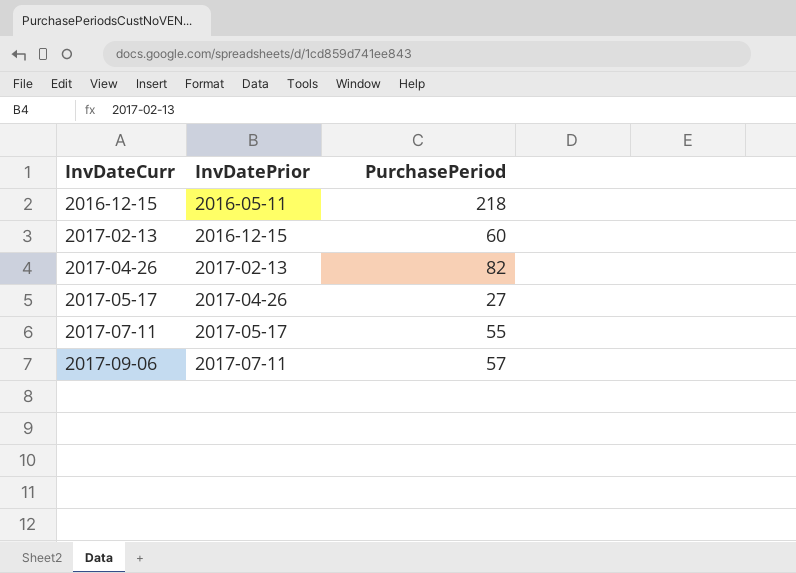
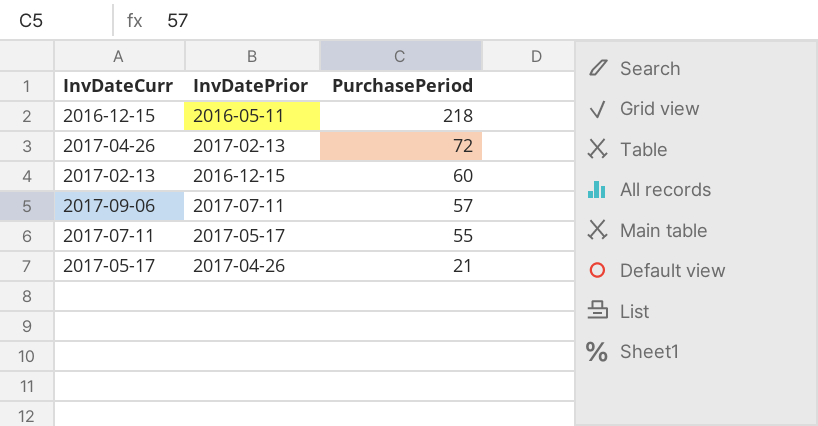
row order: InvDateCurr ascending -> PurchasePeriod descending
2017-04-26 | PurchasePeriod: 82 -> 72
2017-05-17 | PurchasePeriod: 27 -> 21

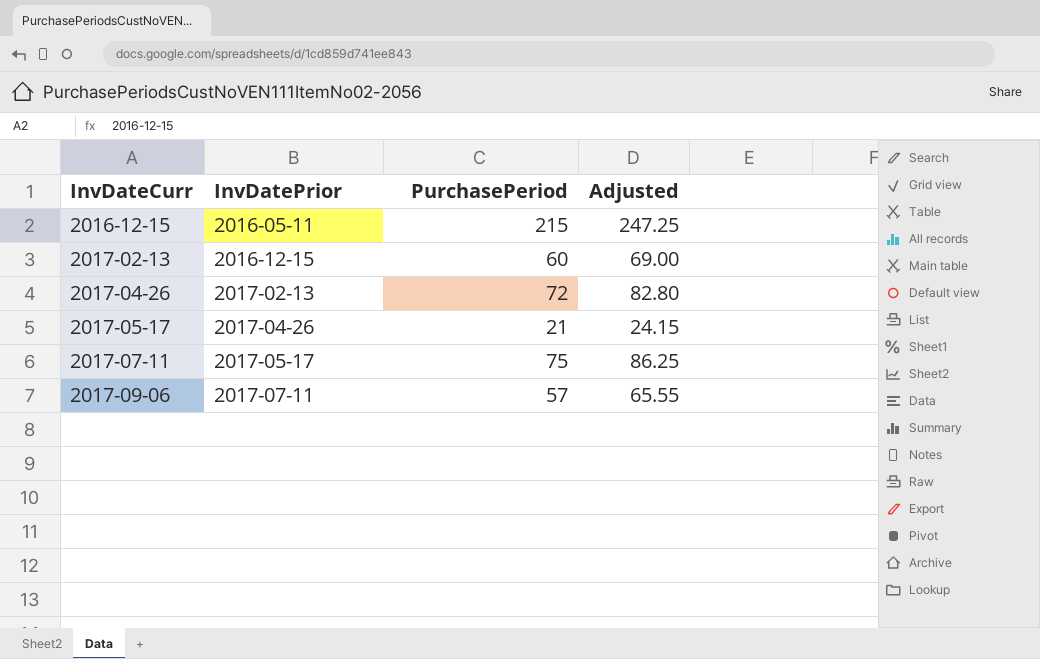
row order: PurchasePeriod descending -> InvDateCurr ascending
column Adjusted | formula: none -> [PurchasePeriod] * 1.15
2016-12-15 | PurchasePeriod: 218 -> 215
2017-07-11 | PurchasePeriod: 55 -> 75

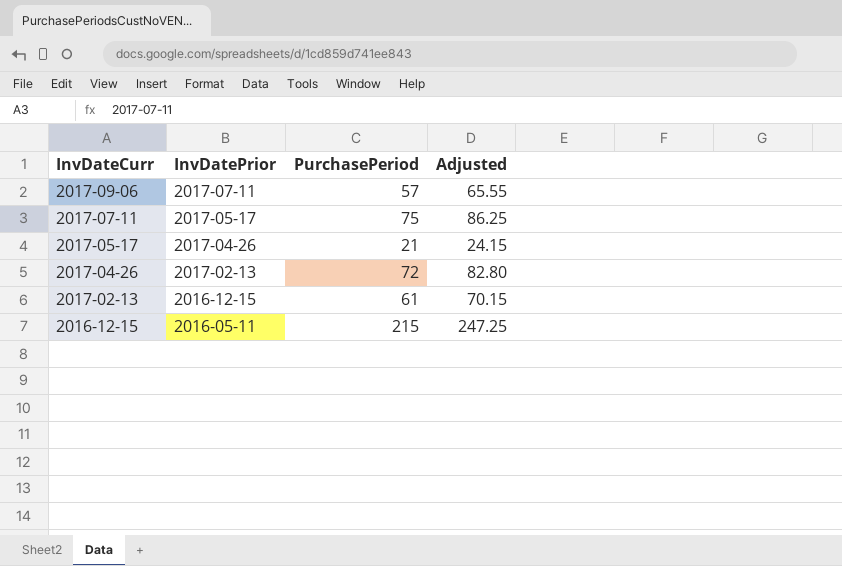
row order: InvDateCurr ascending -> InvDateCurr descending
2017-02-13 | PurchasePeriod: 60 -> 61
2017-02-13 | Adjusted: 69.00 -> 70.15

